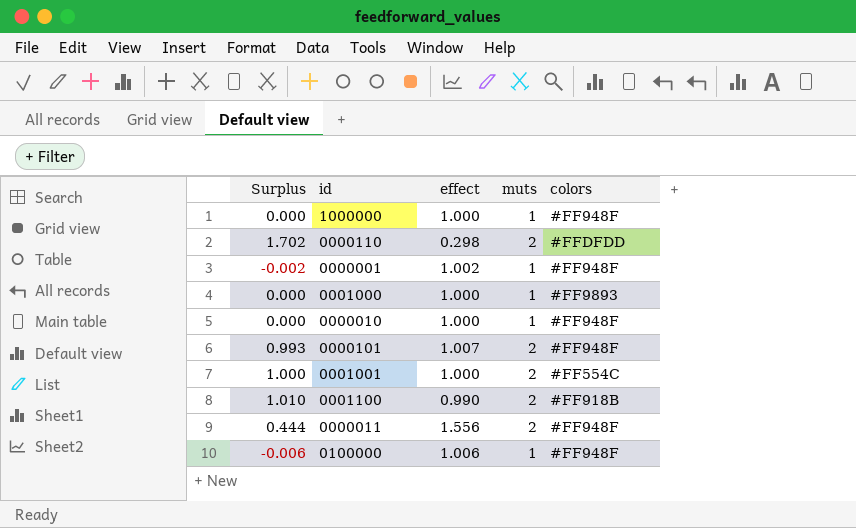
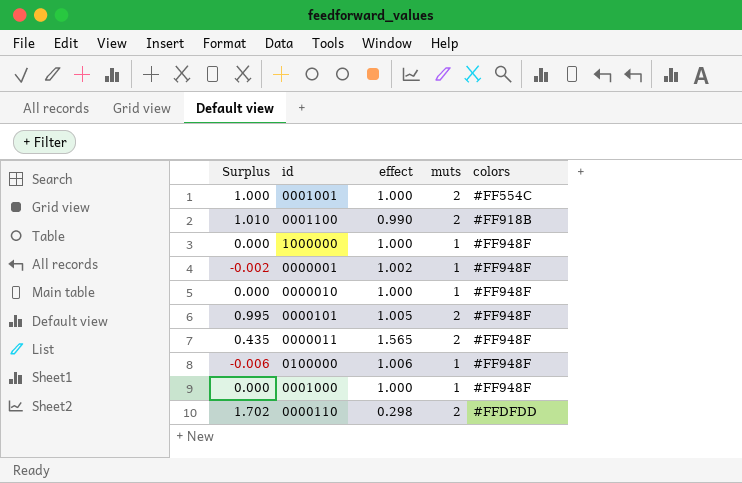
row order: none -> colors ascending
0000101 | Surplus: 0.993 -> 0.995
0000101 | effect: 1.007 -> 1.005
0000011 | Surplus: 0.444 -> 0.435
0000011 | effect: 1.556 -> 1.565
0001000 | colors: #FF9893 -> #FF948F

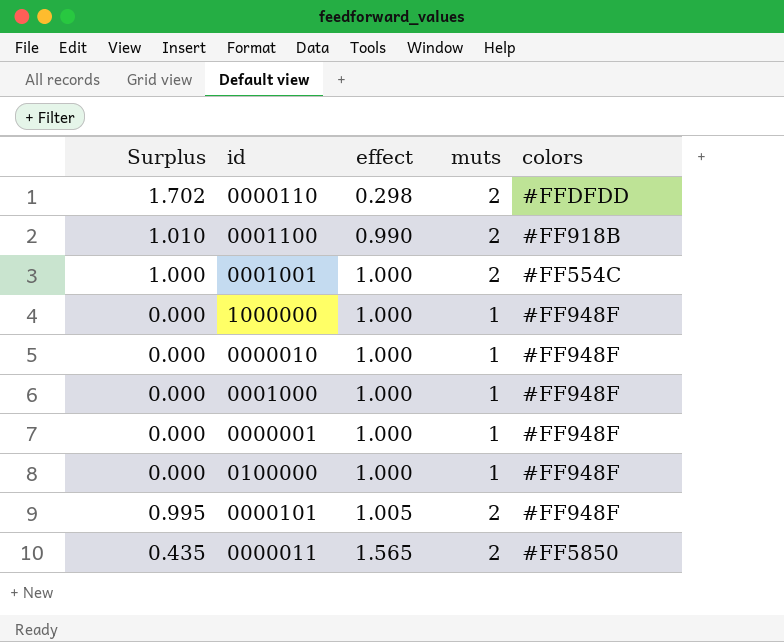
row order: colors ascending -> effect ascending
0000001 | Surplus: -0.002 -> 0.000
0000001 | effect: 1.002 -> 1.000
0100000 | Surplus: -0.006 -> 0.000
0100000 | effect: 1.006 -> 1.000
0000011 | colors: #FF948F -> #FF5850

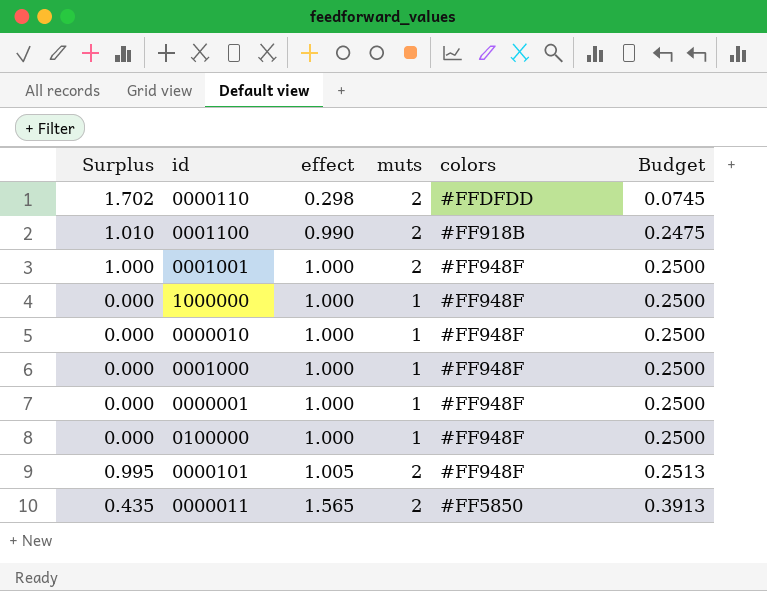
column Budget | formula: none -> [effect] * 0.25
0001001 | colors: #FF554C -> #FF948F

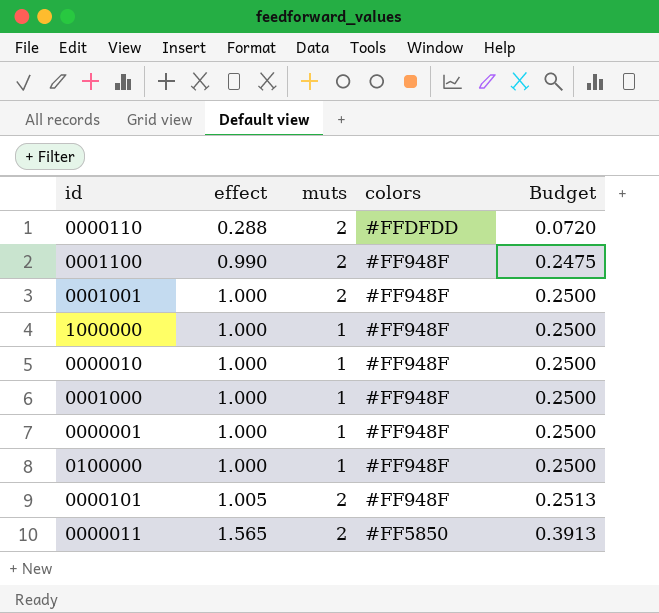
column Surplus | formula: [muts] - [effect] -> none
0000110 | effect: 0.298 -> 0.288
0000110 | Budget: 0.0745 -> 0.0720
0001100 | colors: #FF918B -> #FF948F

